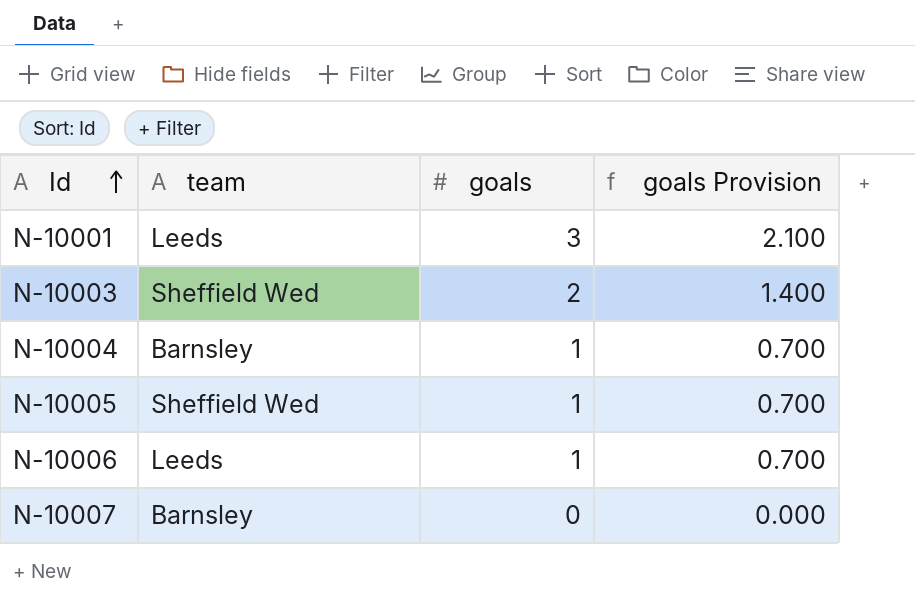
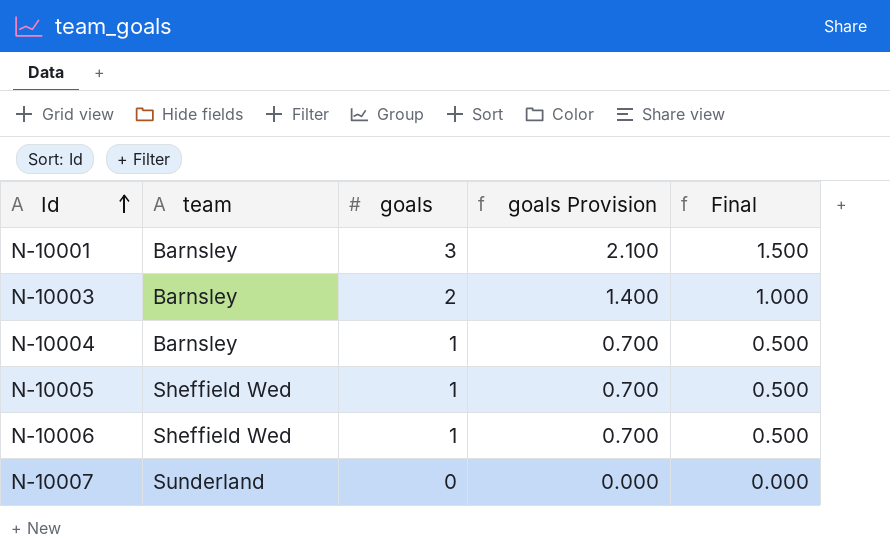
column Final | formula: none -> [goals] * 0.5
N-10001 | team: Leeds -> Barnsley
N-10003 | team: Sheffield Wed -> Barnsley
N-10006 | team: Leeds -> Sheffield Wed
N-10007 | team: Barnsley -> Sunderland

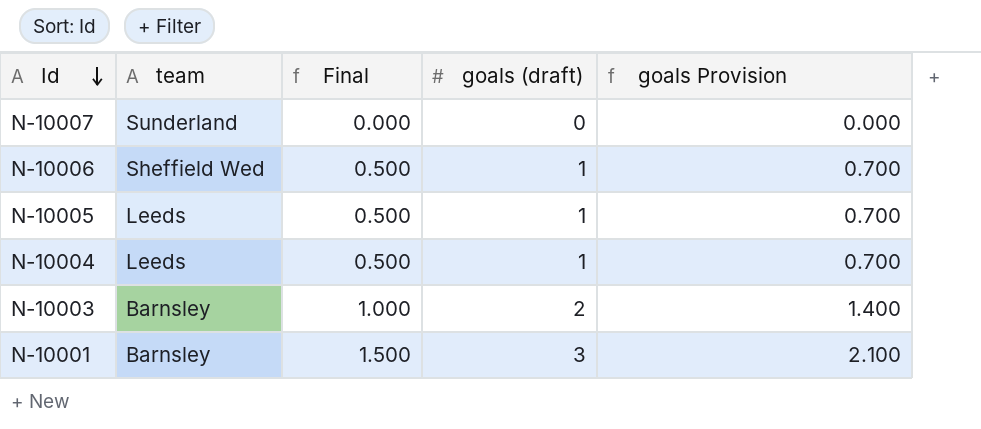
row order: Id ascending -> Id descending
column Final | position: 5 -> 3
column name: goals -> goals (draft)
N-10005 | team: Sheffield Wed -> Leeds
N-10004 | team: Barnsley -> Leeds

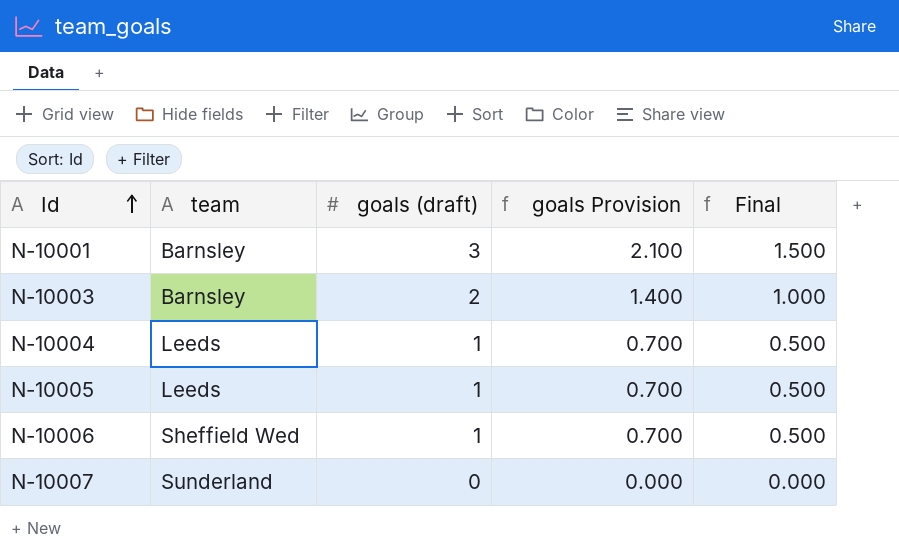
row order: Id descending -> Id ascending
column Final | position: 3 -> 5

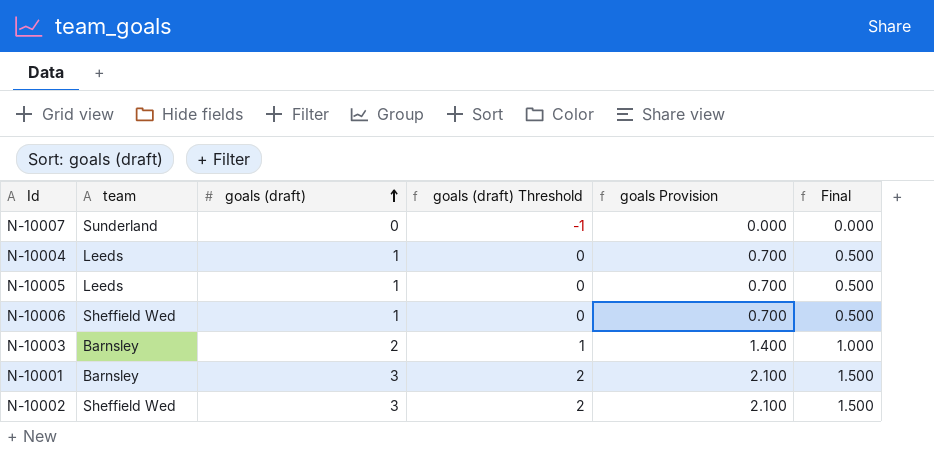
row order: Id ascending -> goals (draft) ascending
column goals (draft) Threshold | formula: none -> [goals (draft)] - 1
row N-10002: none -> Sheffield Wed | 3 | 2 | 2.100 | 1.500

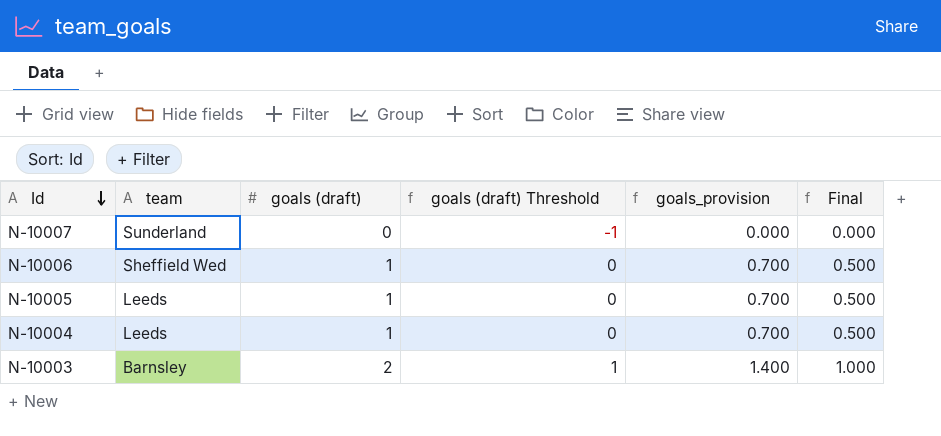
row order: goals (draft) ascending -> Id descending
column name: goals Provision -> goals_provision
row N-10001: Barnsley | 3 | 2 | 2.100 | 1.500 -> none
row N-10002: Sheffield Wed | 3 | 2 | 2.100 | 1.500 -> none

